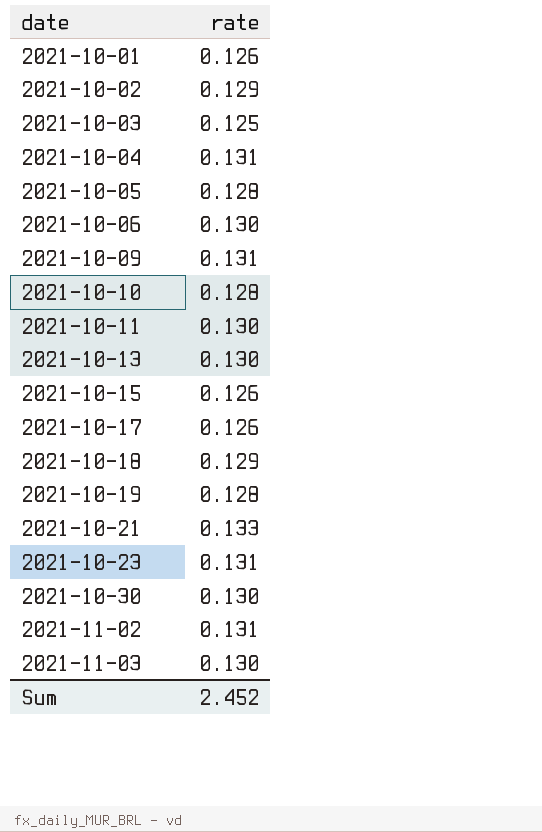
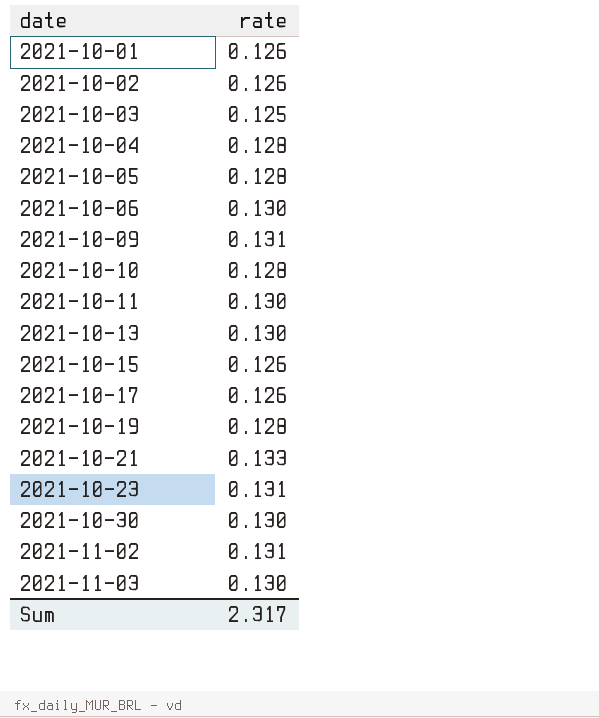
row 2021-10-18: 0.129 -> none
2021-10-02 | rate: 0.129 -> 0.126
2021-10-04 | rate: 0.131 -> 0.128
Sum | rate: 2.452 -> 2.317

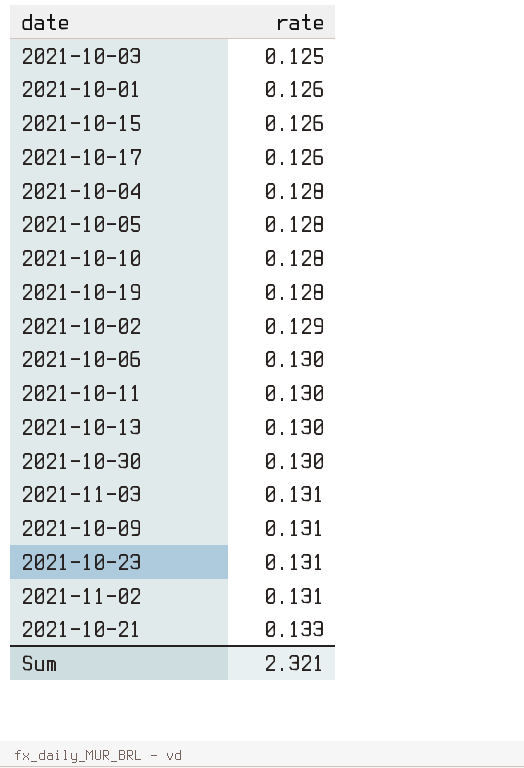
row order: date ascending -> rate ascending
2021-10-02 | rate: 0.126 -> 0.129
2021-11-03 | rate: 0.130 -> 0.131
Sum | rate: 2.317 -> 2.321

